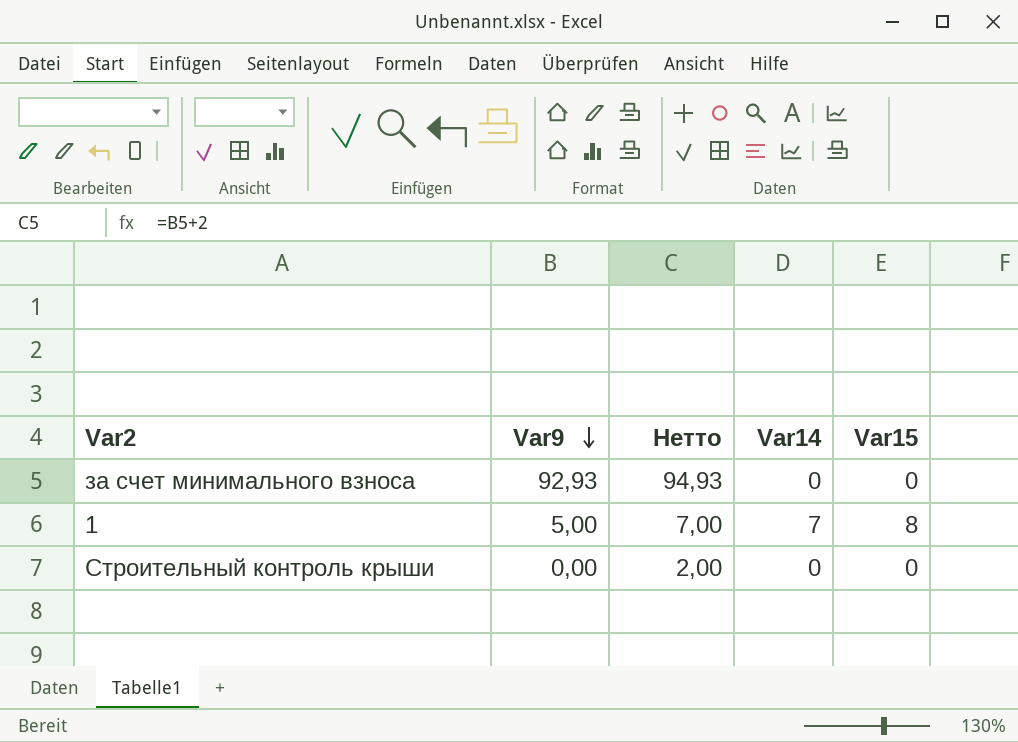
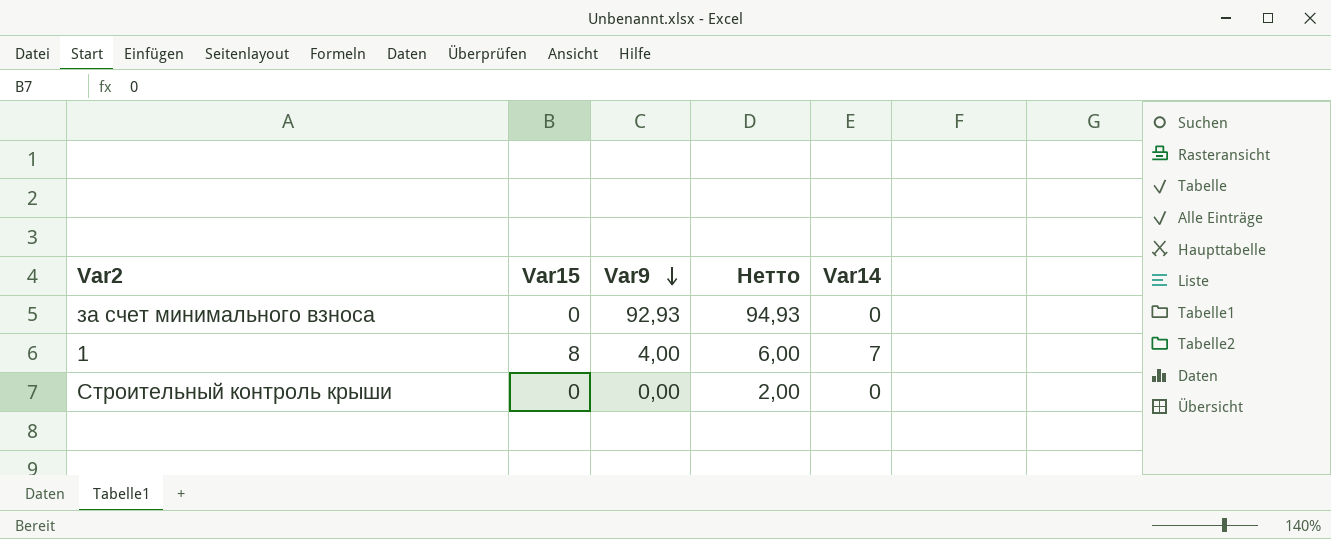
column Var15 | position: 5 -> 2
1 | Var9: 5,00 -> 4,00
1 | Нетто: 7,00 -> 6,00

